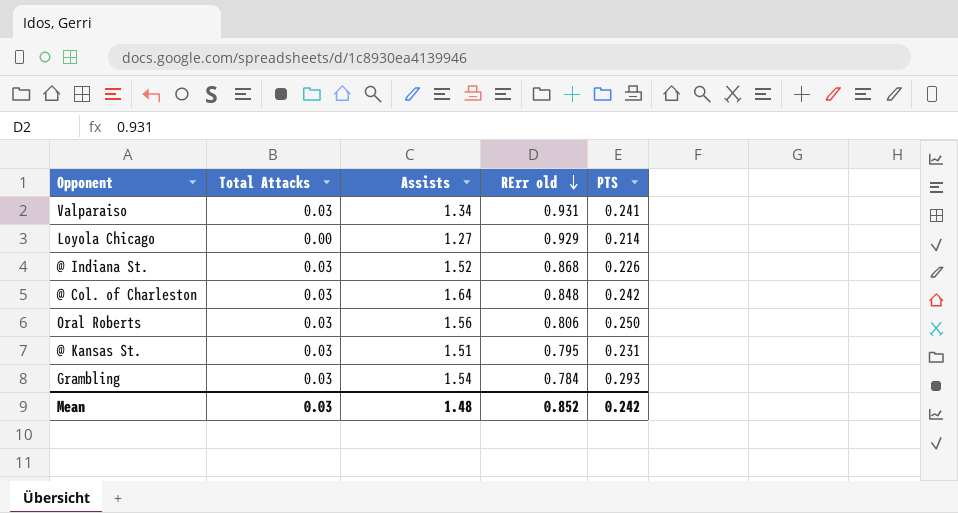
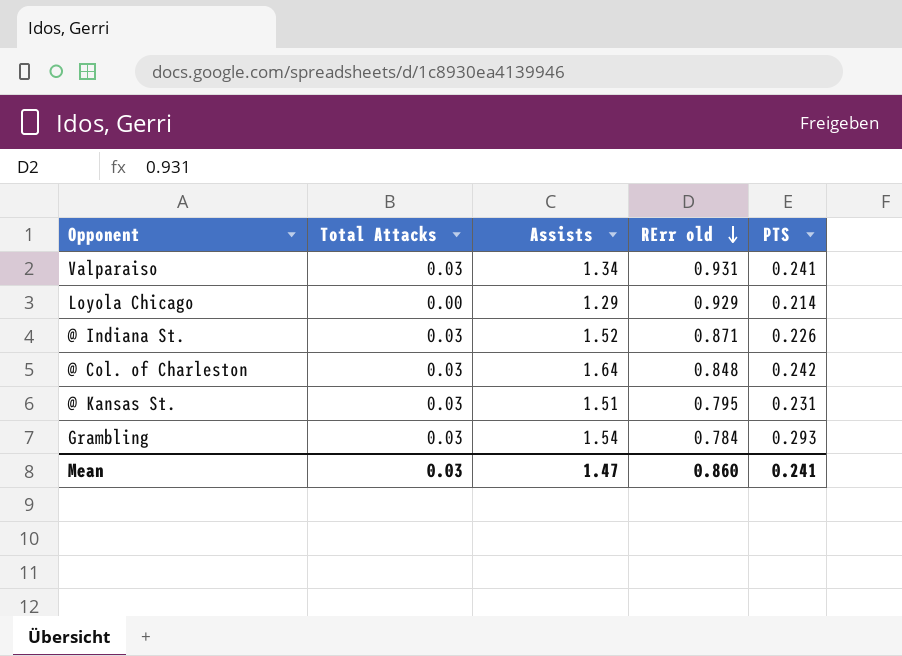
row Oral Roberts: 0.03 | 1.56 | 0.806 | 0.250 -> none
Loyola Chicago | Assists: 1.27 -> 1.29
@ Indiana St. | RErr old: 0.868 -> 0.871
Mean | Assists: 1.48 -> 1.47
Mean | RErr old: 0.852 -> 0.860
Mean | PTS: 0.242 -> 0.241

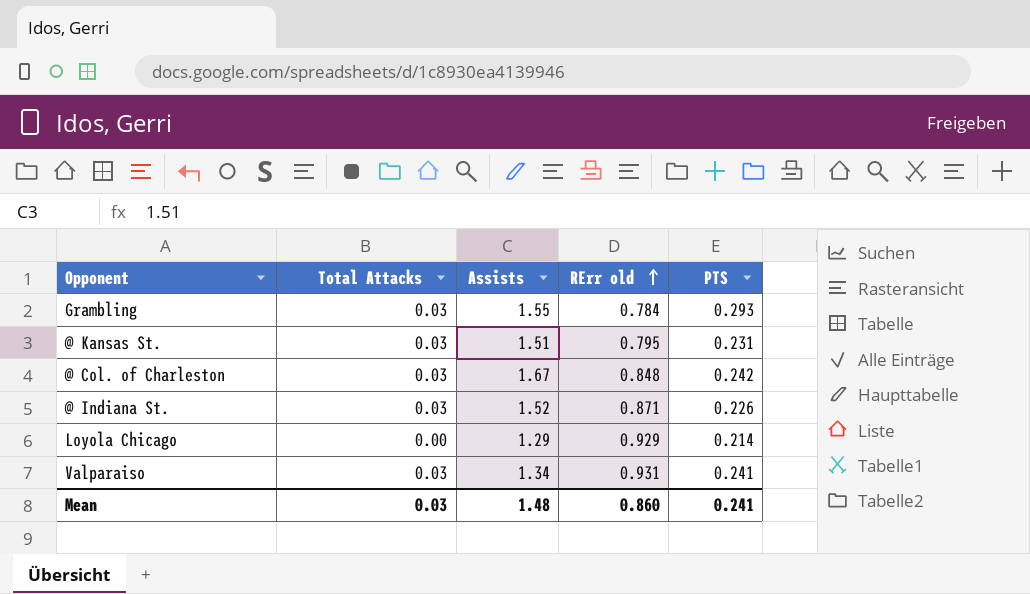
row order: RErr old descending -> RErr old ascending
Grambling | Assists: 1.54 -> 1.55
@ Col. of Charleston | Assists: 1.64 -> 1.67
Mean | Assists: 1.47 -> 1.48

